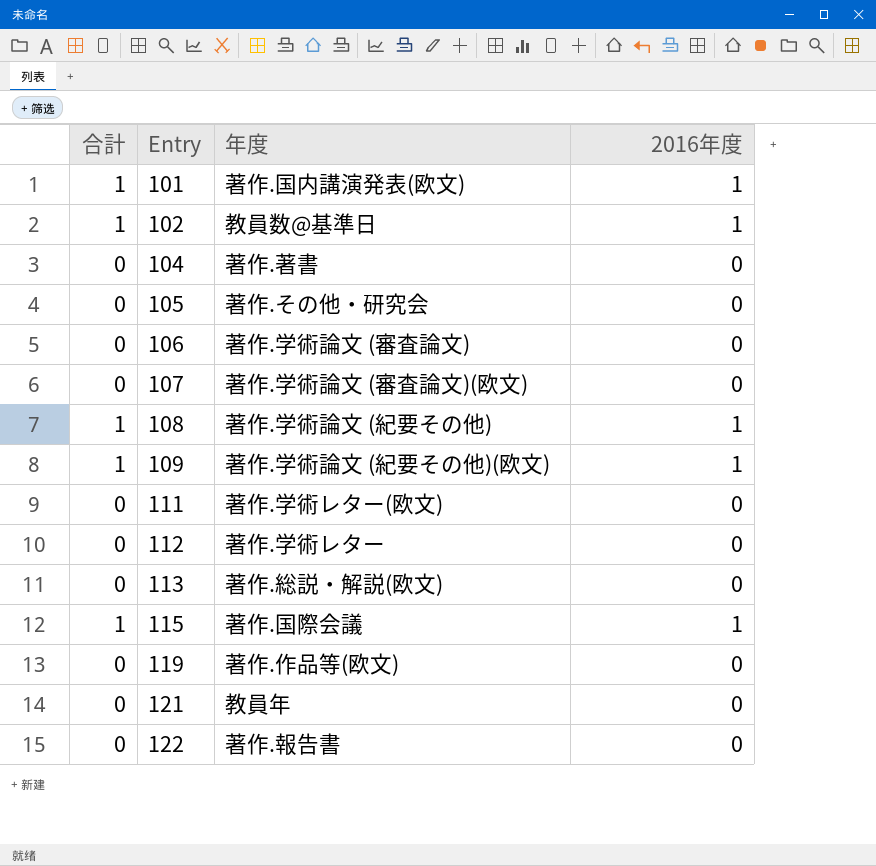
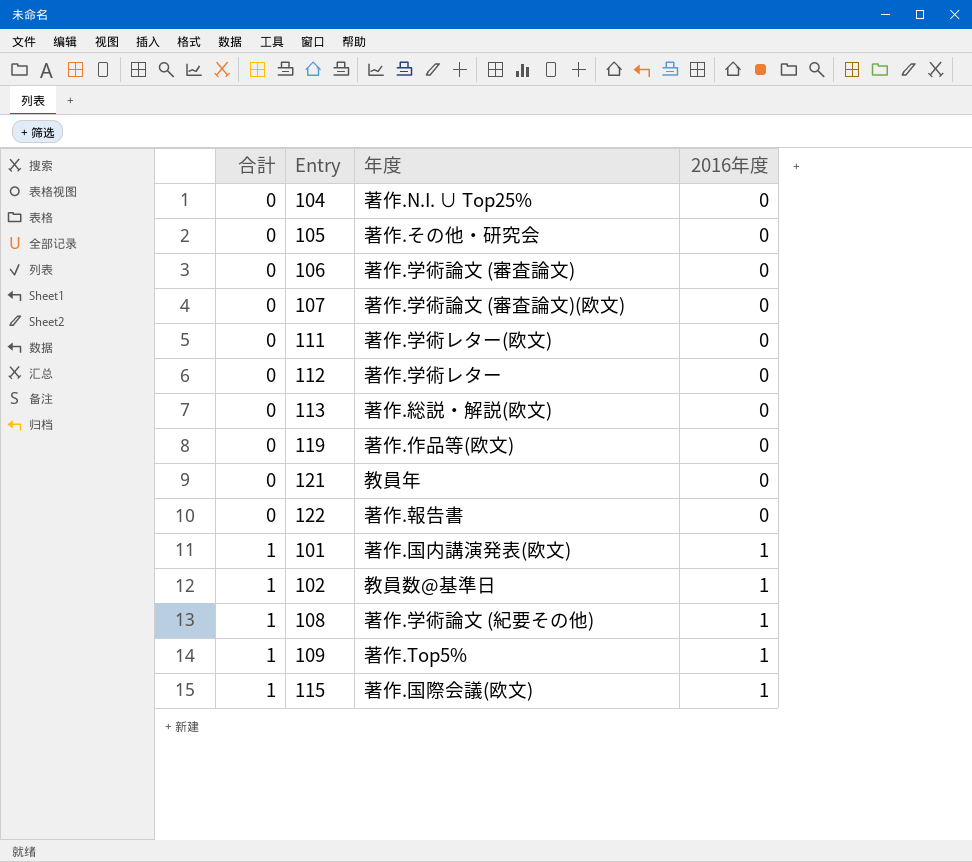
row order: Entry ascending -> 合計 ascending
104 | 年度: 著作.著書 -> 著作.N.I. ∪ Top25%
109 | 年度: 著作.学術論文 (紀要その他)(欧文) -> 著作.Top5%
115 | 年度: 著作.国際会議 -> 著作.国際会議(欧文)

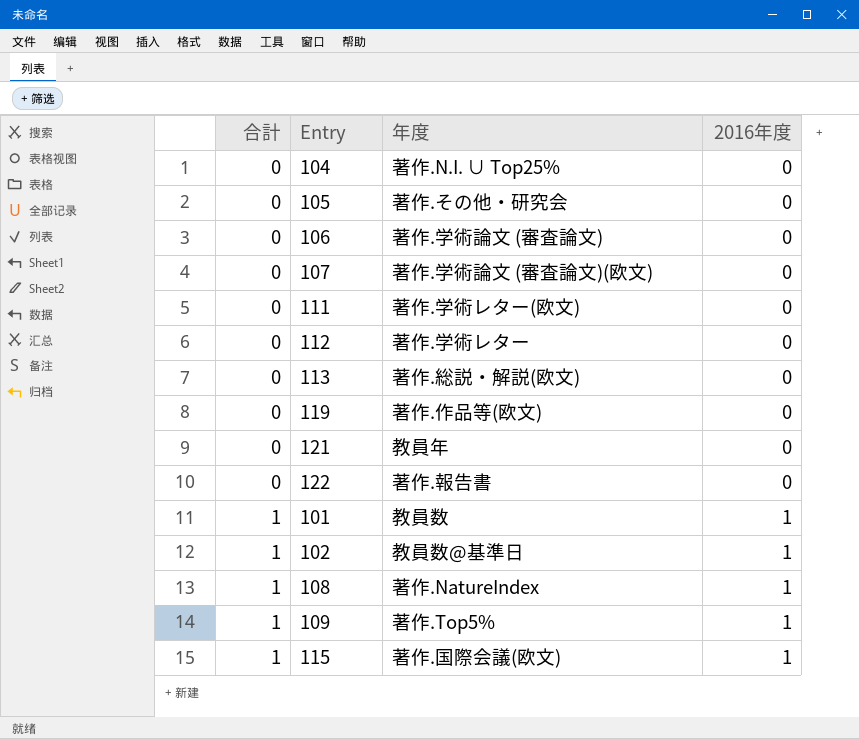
101 | 年度: 著作.国内講演発表(欧文) -> 教員数
108 | 年度: 著作.学術論文 (紀要その他) -> 著作.NatureIndex

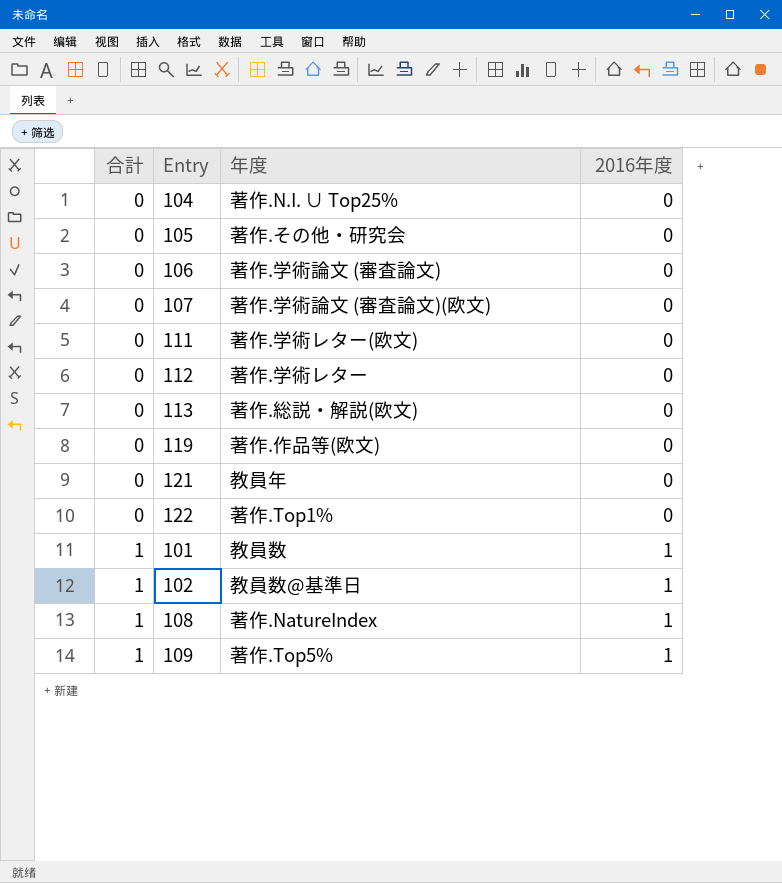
row 115: 1 | 著作.国際会議(欧文) | 1 -> none
122 | 年度: 著作.報告書 -> 著作.Top1%

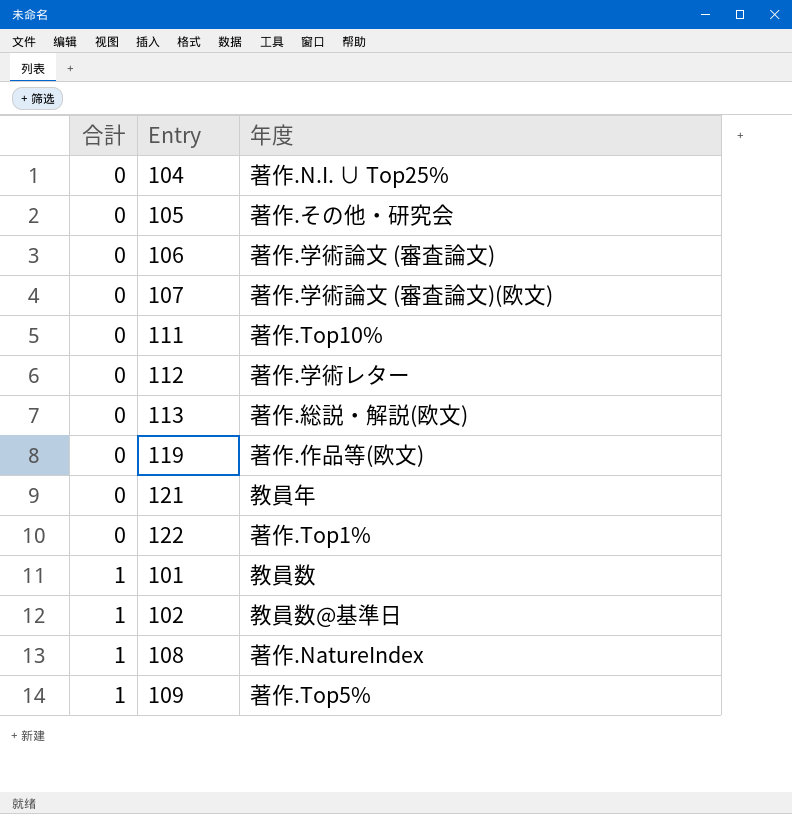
column 2016年度 | position: 4 -> none
111 | 年度: 著作.学術レター(欧文) -> 著作.Top10%

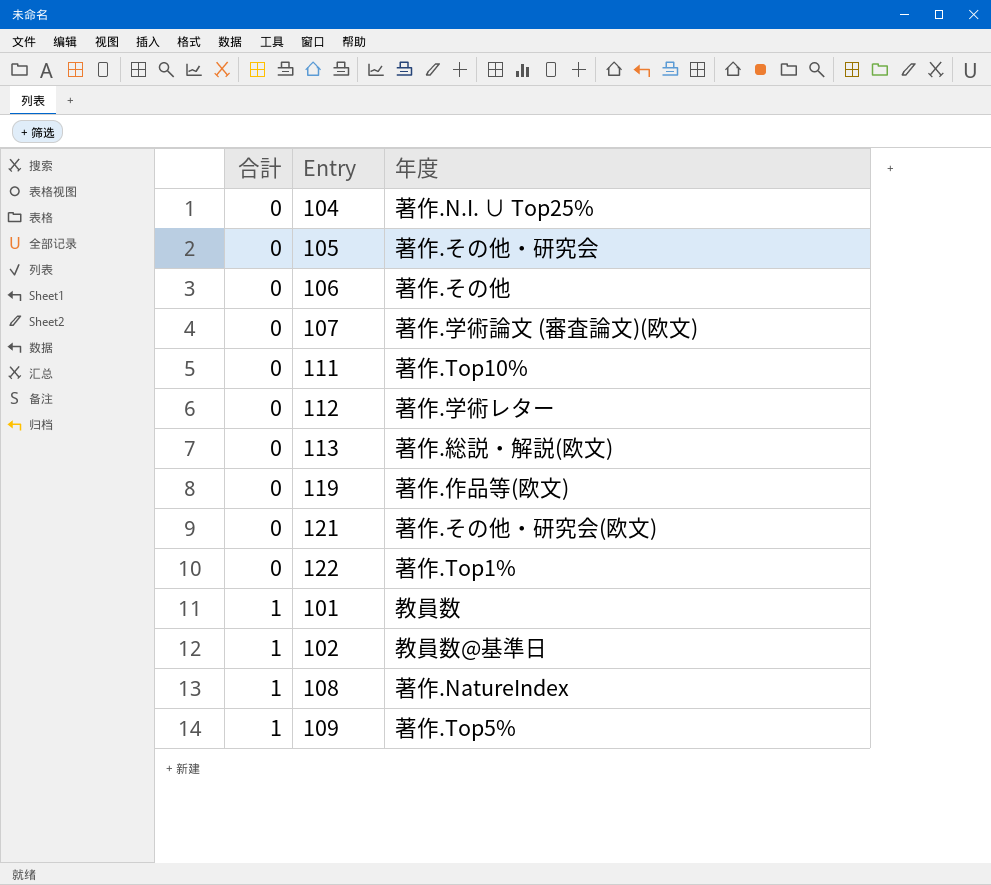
106 | 年度: 著作.学術論文 (審査論文) -> 著作.その他
121 | 年度: 教員年 -> 著作.その他・研究会(欧文)

